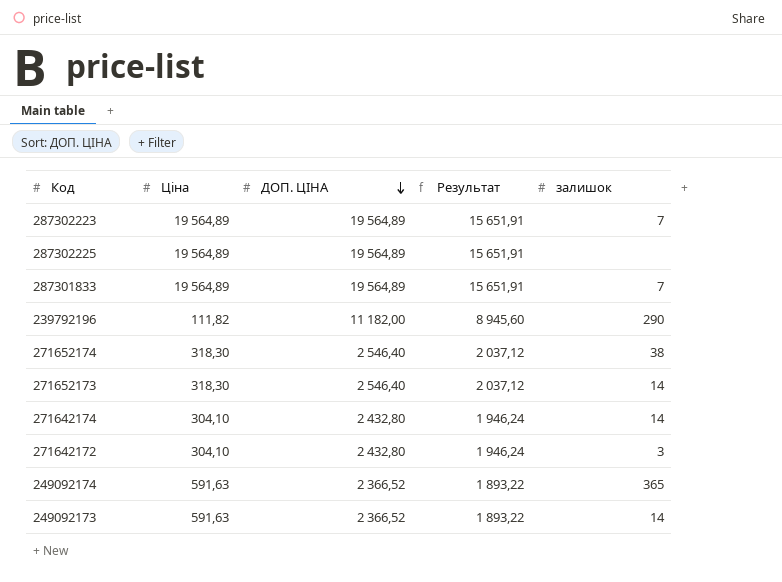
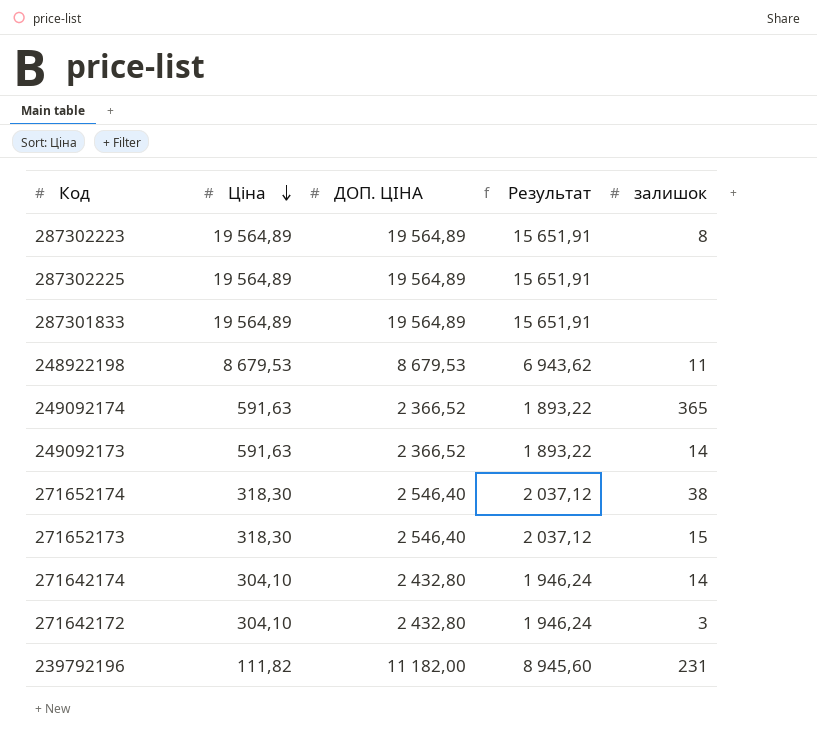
row order: ДОП. ЦІНА descending -> Ціна descending
287302223 | залишок: 7 -> 8
287301833 | залишок: 7 -> none
row 248922198: none -> 8 679,53 | 8 679,53 | 6 943,62 | 11
271652173 | залишок: 14 -> 15
239792196 | залишок: 290 -> 231

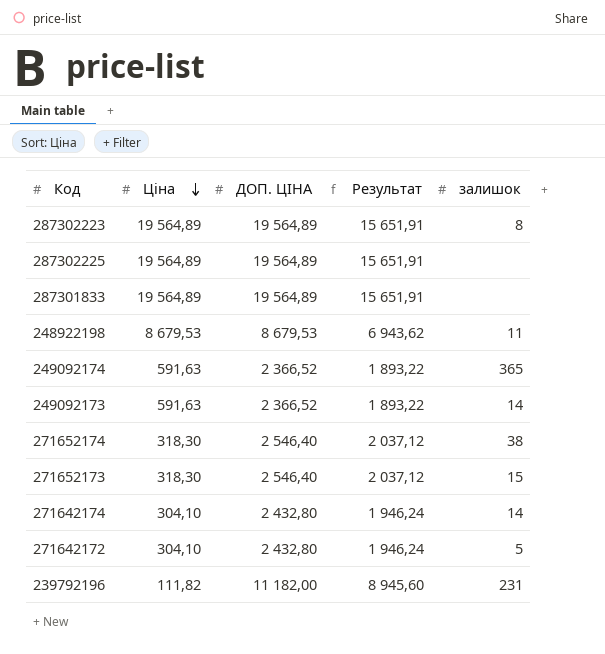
271642172 | залишок: 3 -> 5

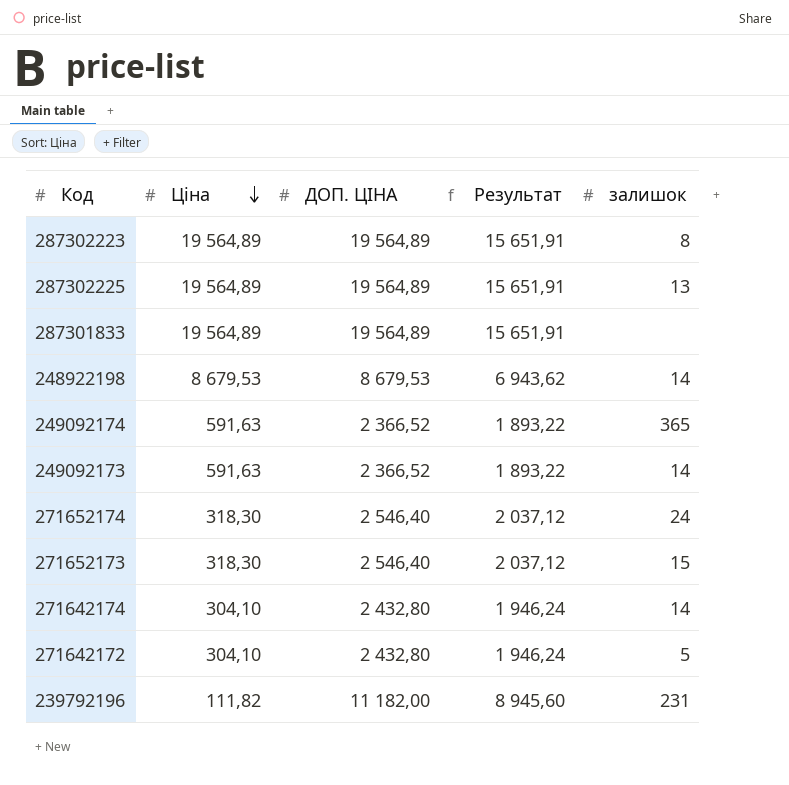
287302225 | залишок: none -> 13
248922198 | залишок: 11 -> 14
271652174 | залишок: 38 -> 24

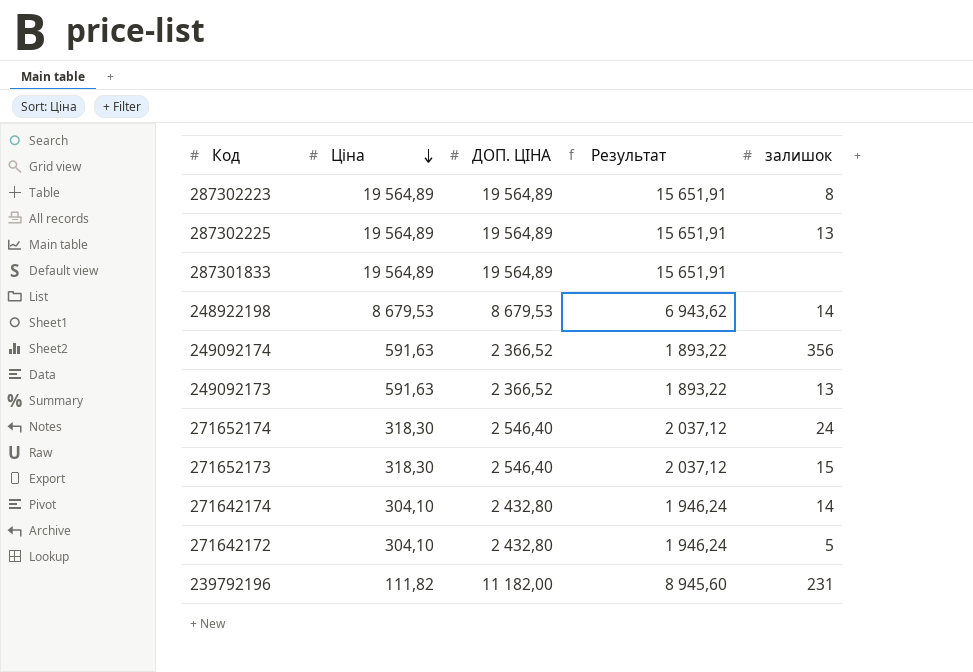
249092174 | залишок: 365 -> 356
249092173 | залишок: 14 -> 13

